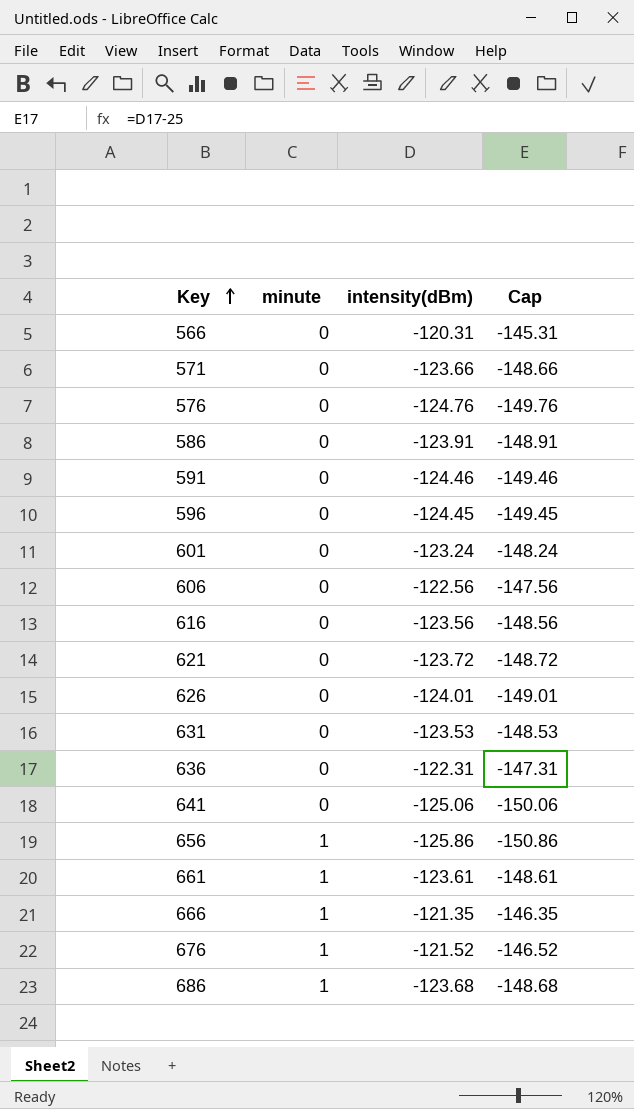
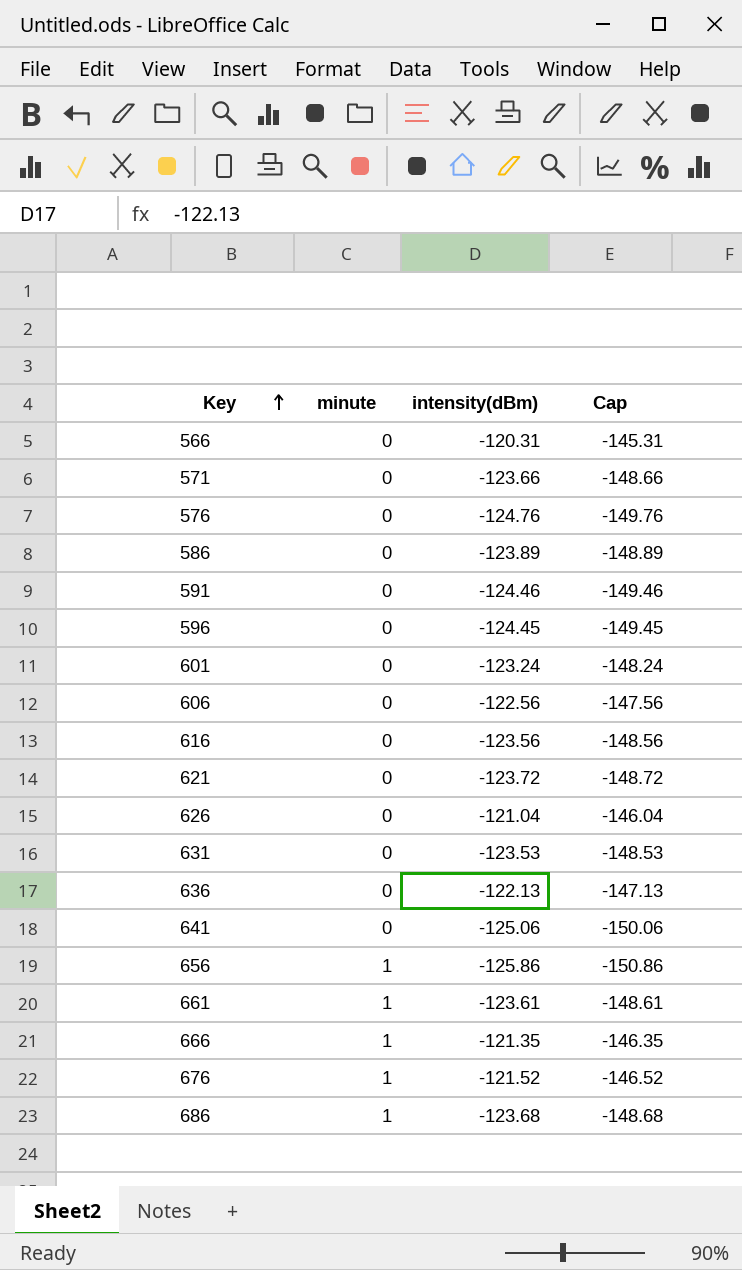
586 | intensity(dBm): -123.91 -> -123.89
586 | Cap: -148.91 -> -148.89
626 | intensity(dBm): -124.01 -> -121.04
626 | Cap: -149.01 -> -146.04
636 | intensity(dBm): -122.31 -> -122.13
636 | Cap: -147.31 -> -147.13

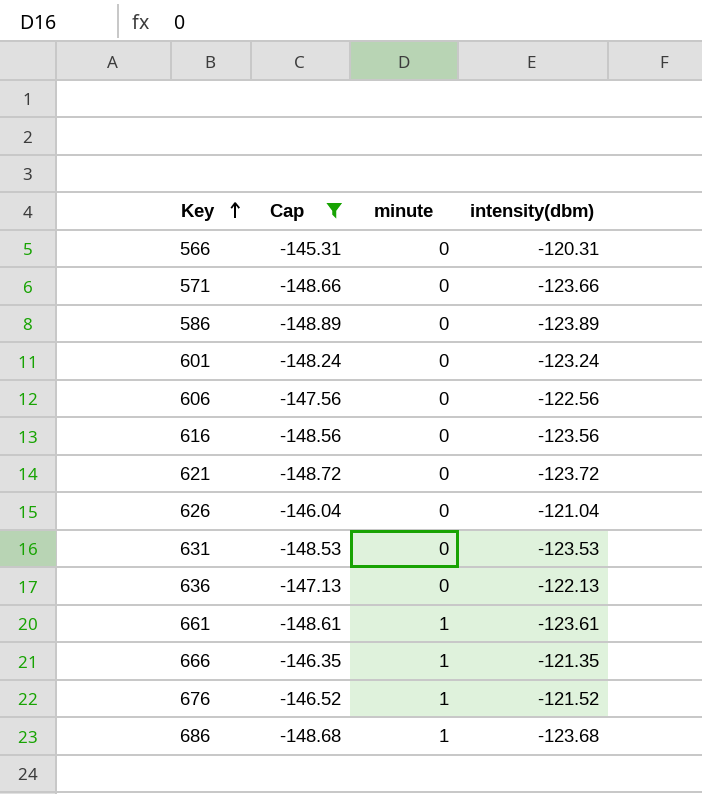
filter: none -> Cap >= -148.89
column Cap | position: 4 -> 2
column name: intensity(dBm) -> intensity(dbm)

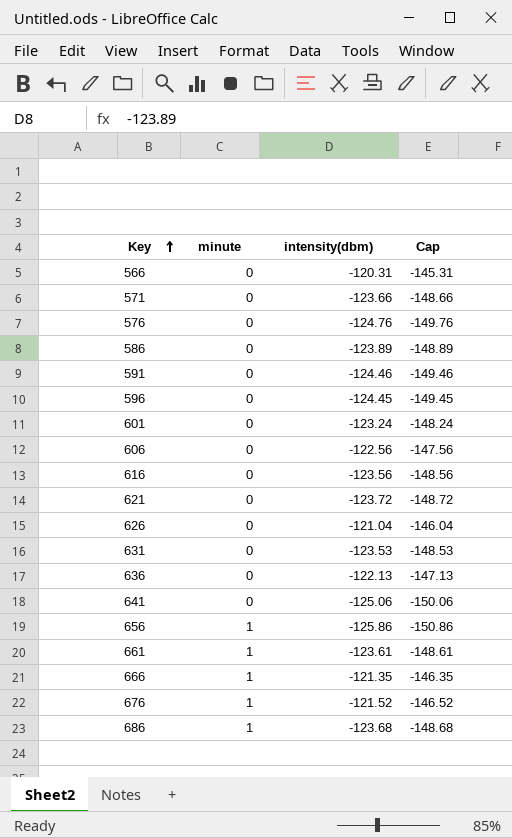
filter: Cap >= -148.89 -> none
column Cap | position: 2 -> 4

